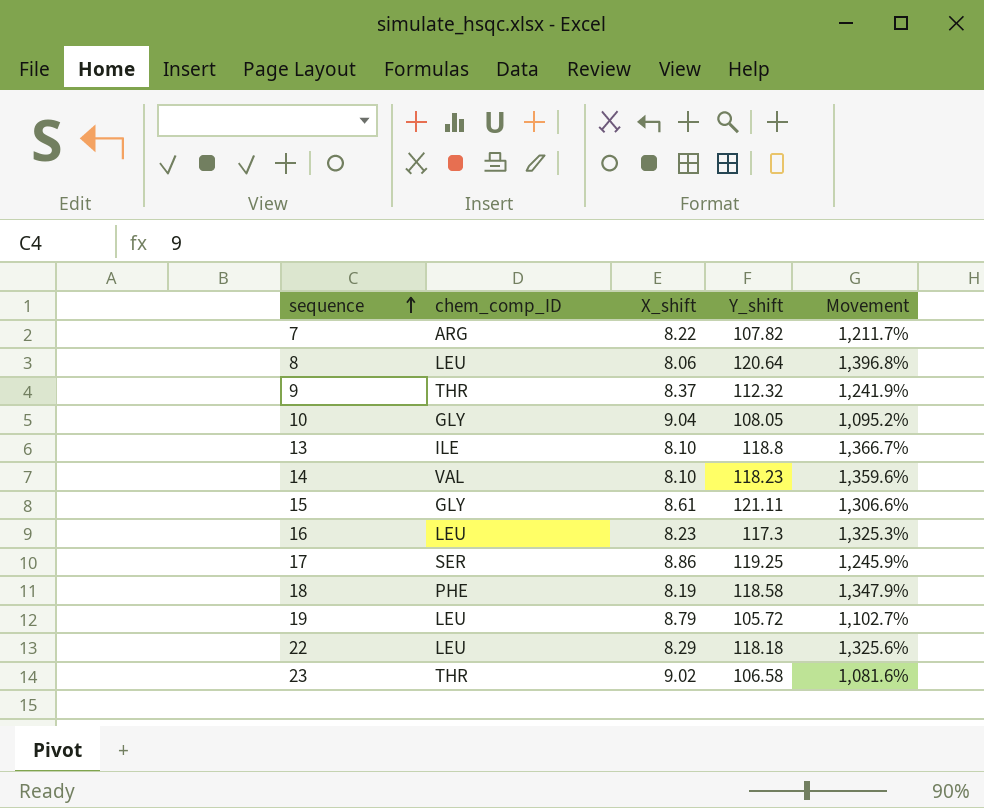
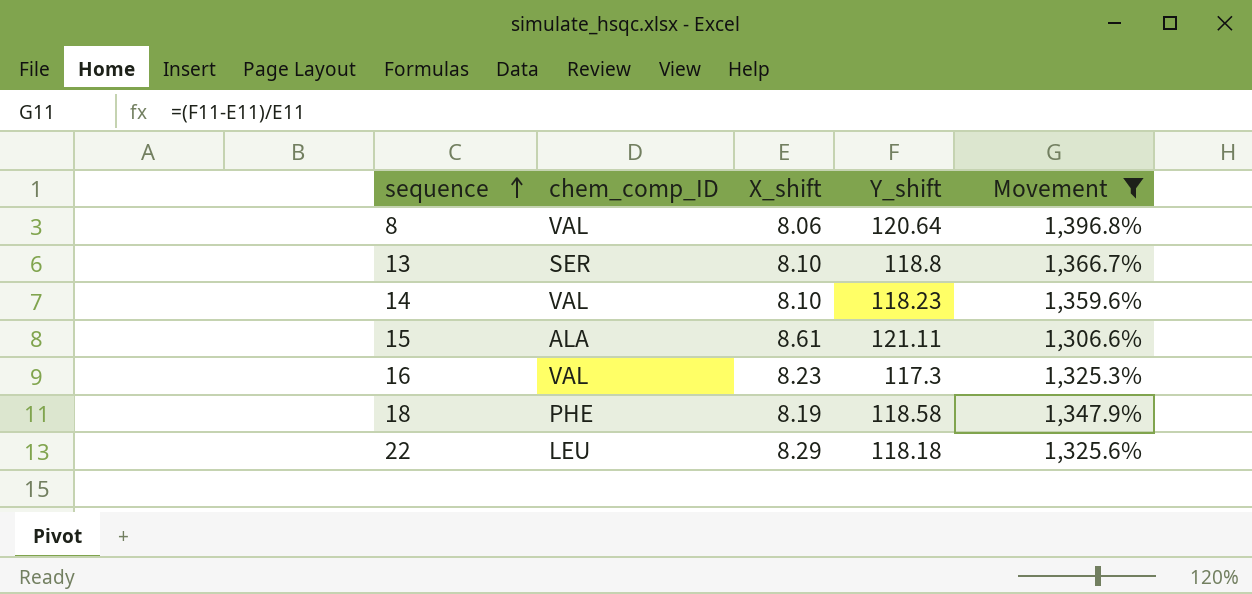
filter: none -> Movement >= 1,306.6%
8 | chem_comp_ID: LEU -> VAL
13 | chem_comp_ID: ILE -> SER
15 | chem_comp_ID: GLY -> ALA
16 | chem_comp_ID: LEU -> VAL

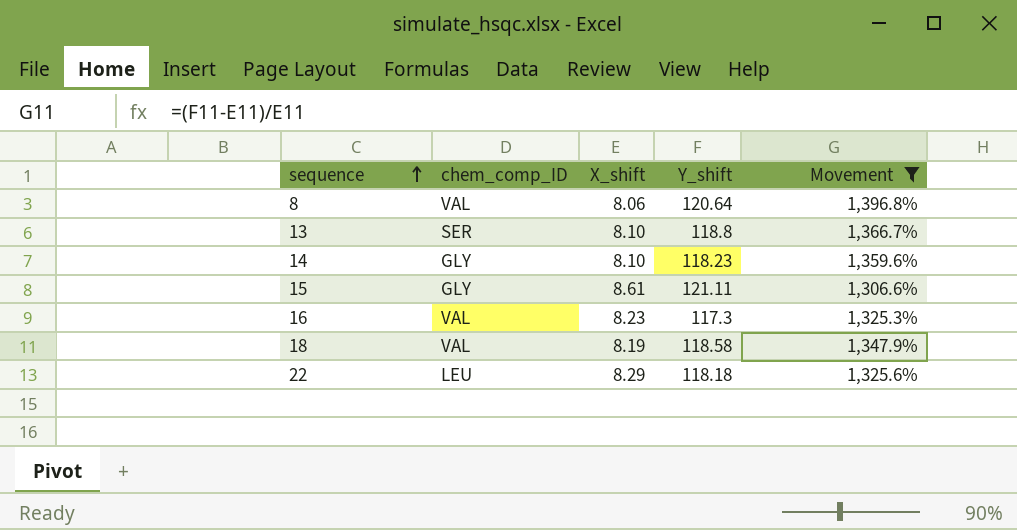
14 | chem_comp_ID: VAL -> GLY
15 | chem_comp_ID: ALA -> GLY
18 | chem_comp_ID: PHE -> VAL

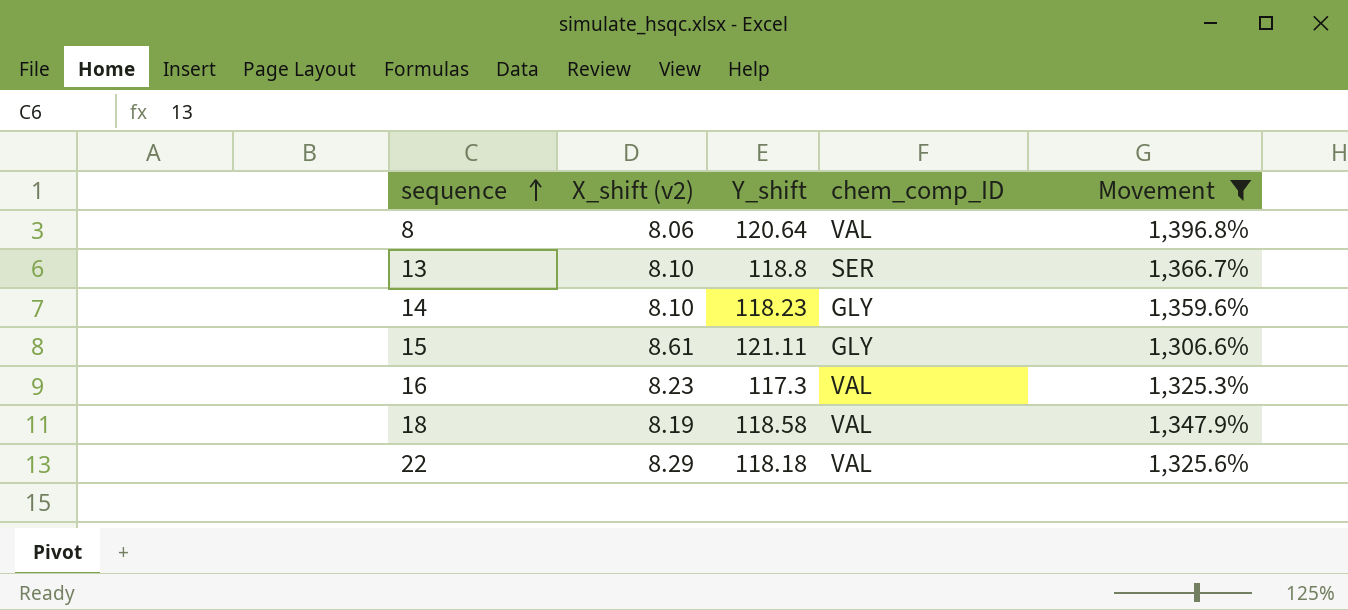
column name: X_shift -> X_shift (v2)
column chem_comp_ID | position: 2 -> 4
22 | chem_comp_ID: LEU -> VAL

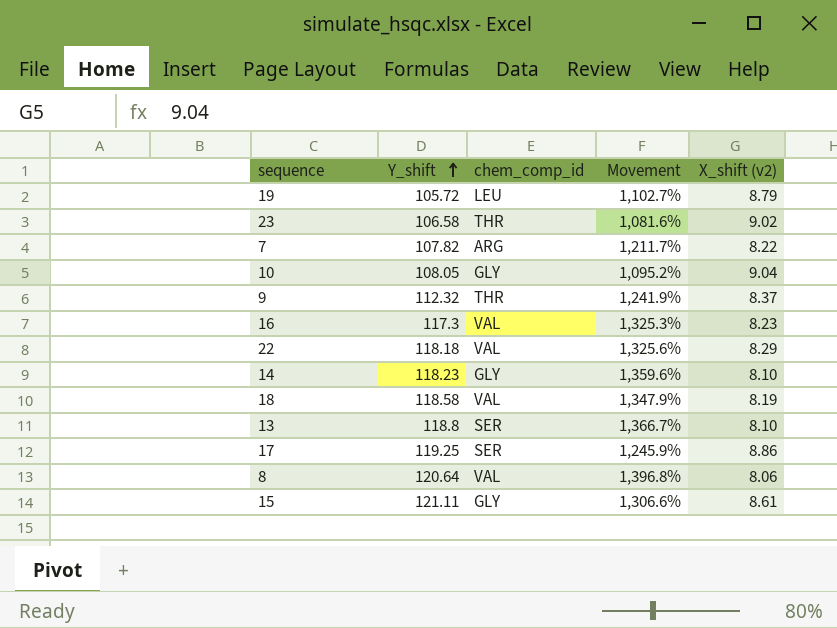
filter: Movement >= 1,306.6% -> none
row order: sequence ascending -> Y_shift ascending
column name: chem_comp_ID -> chem_comp_id
column X_shift (v2) | position: 2 -> 5

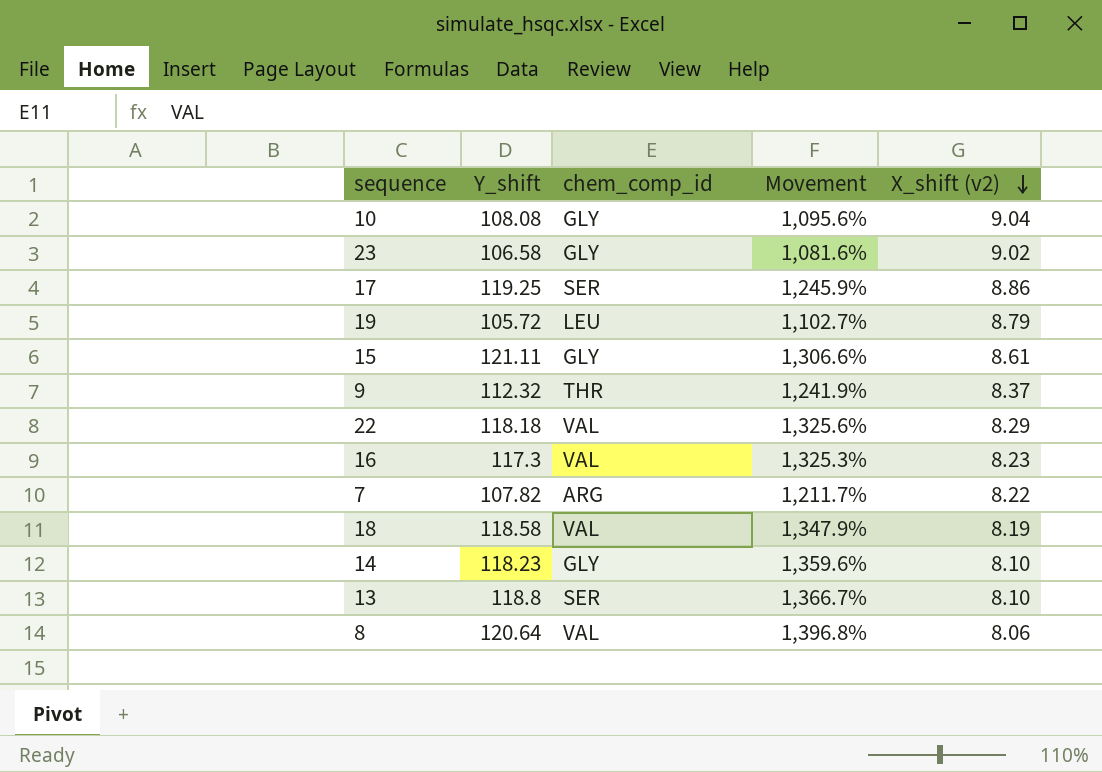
row order: Y_shift ascending -> X_shift (v2) descending
10 | Y_shift: 108.05 -> 108.08
10 | Movement: 1,095.2% -> 1,095.6%
23 | chem_comp_id: THR -> GLY

